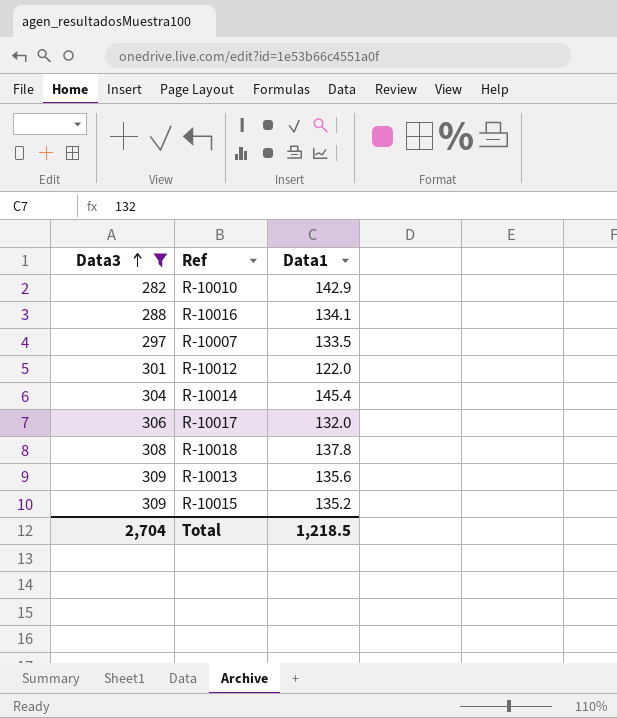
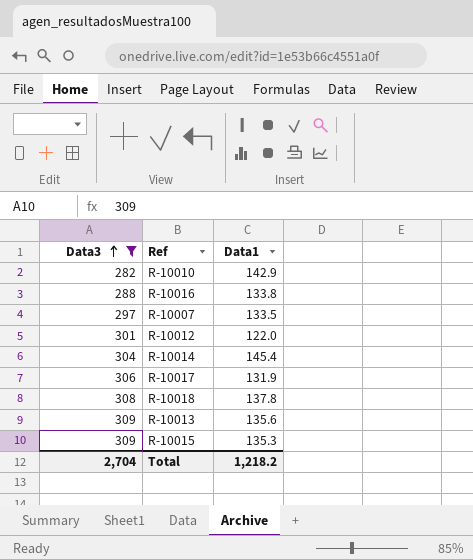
R-10016 | Data1: 134.1 -> 133.8
R-10017 | Data1: 132.0 -> 131.9
R-10015 | Data1: 135.2 -> 135.3
Total | Data1: 1,218.5 -> 1,218.2

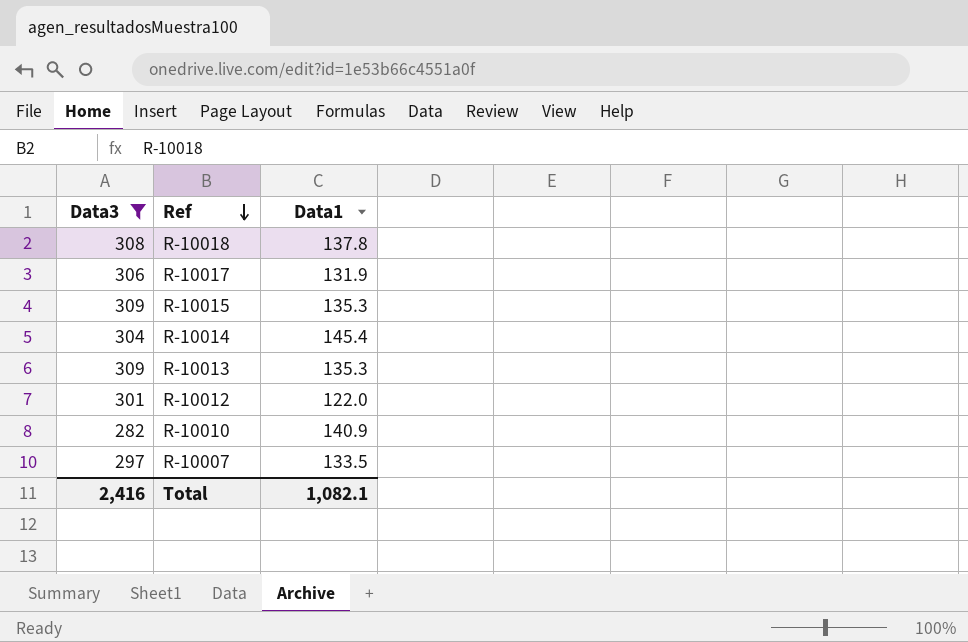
row order: Data3 ascending -> Ref descending
row R-10016: 288 | 133.8 -> none
R-10013 | Data1: 135.6 -> 135.3
R-10010 | Data1: 142.9 -> 140.9
Total | Data3: 2,704 -> 2,416
Total | Data1: 1,218.2 -> 1,082.1

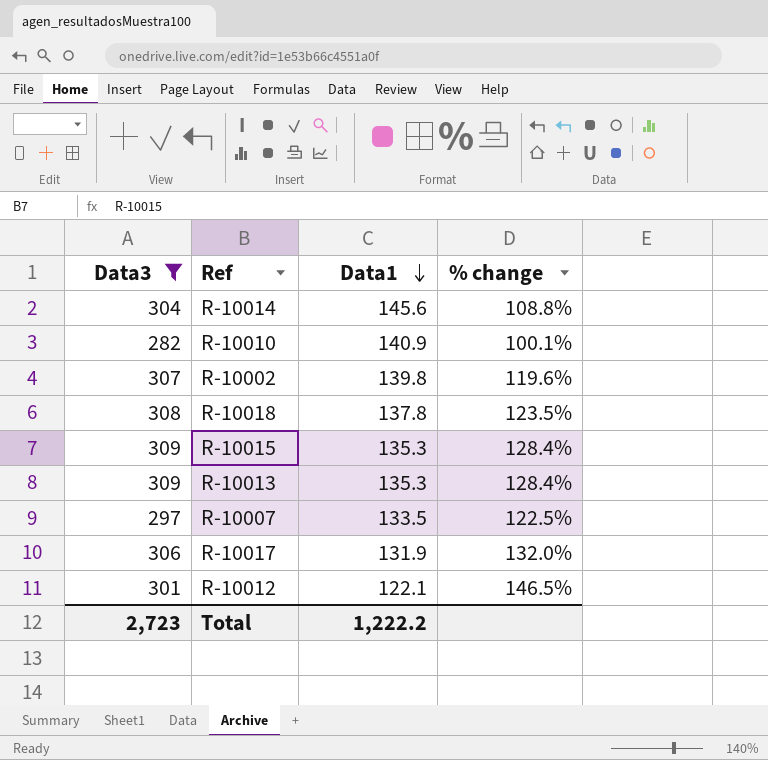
row order: Ref descending -> Data1 descending
column % change | formula: none -> ([Data3] - [Data1]) / [Data1]
R-10014 | Data1: 145.4 -> 145.6
row R-10002: none -> 307 | 139.8 | 119.6%
R-10012 | Data1: 122.0 -> 122.1
Total | Data3: 2,416 -> 2,723
Total | Data1: 1,082.1 -> 1,222.2

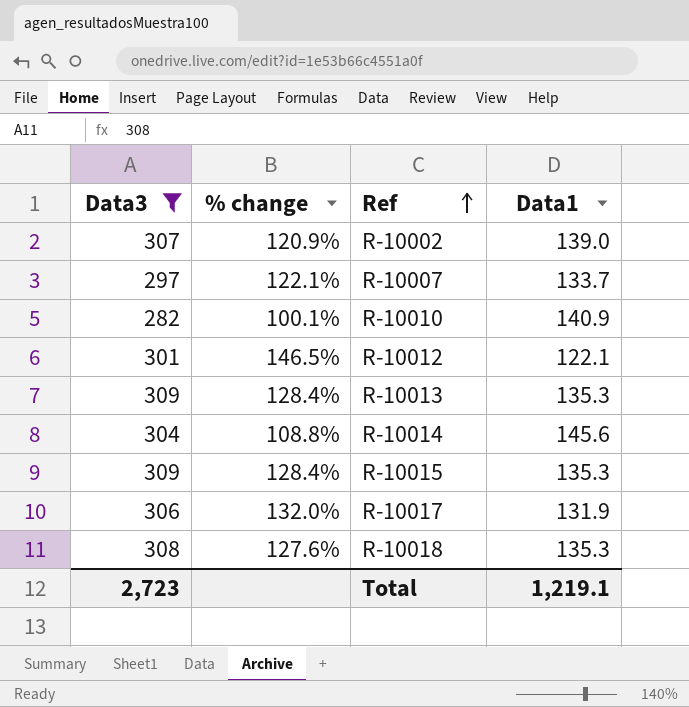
row order: Data1 descending -> Ref ascending
column % change | position: 4 -> 2
R-10002 | % change: 119.6% -> 120.9%
R-10002 | Data1: 139.8 -> 139.0
R-10007 | % change: 122.5% -> 122.1%
R-10007 | Data1: 133.5 -> 133.7
R-10018 | % change: 123.5% -> 127.6%
R-10018 | Data1: 137.8 -> 135.3
Total | Data1: 1,222.2 -> 1,219.1

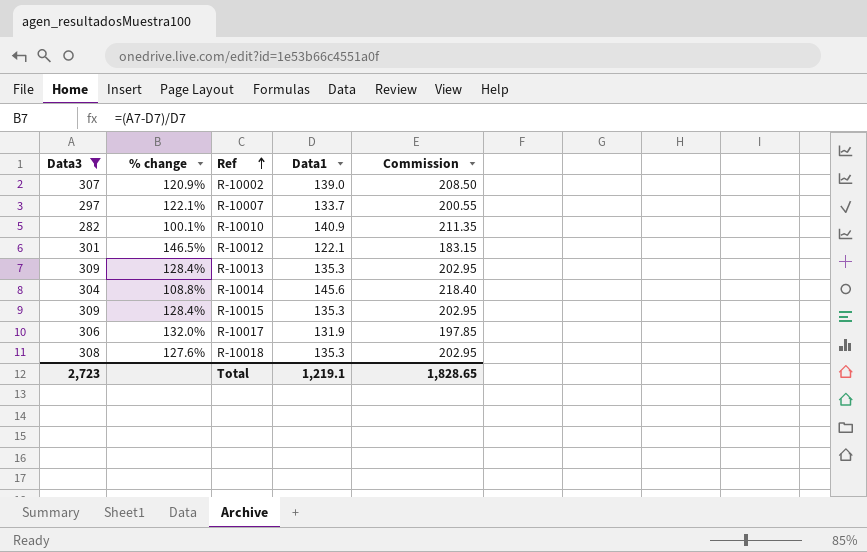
column Commission | formula: none -> [Data1] * 1.5

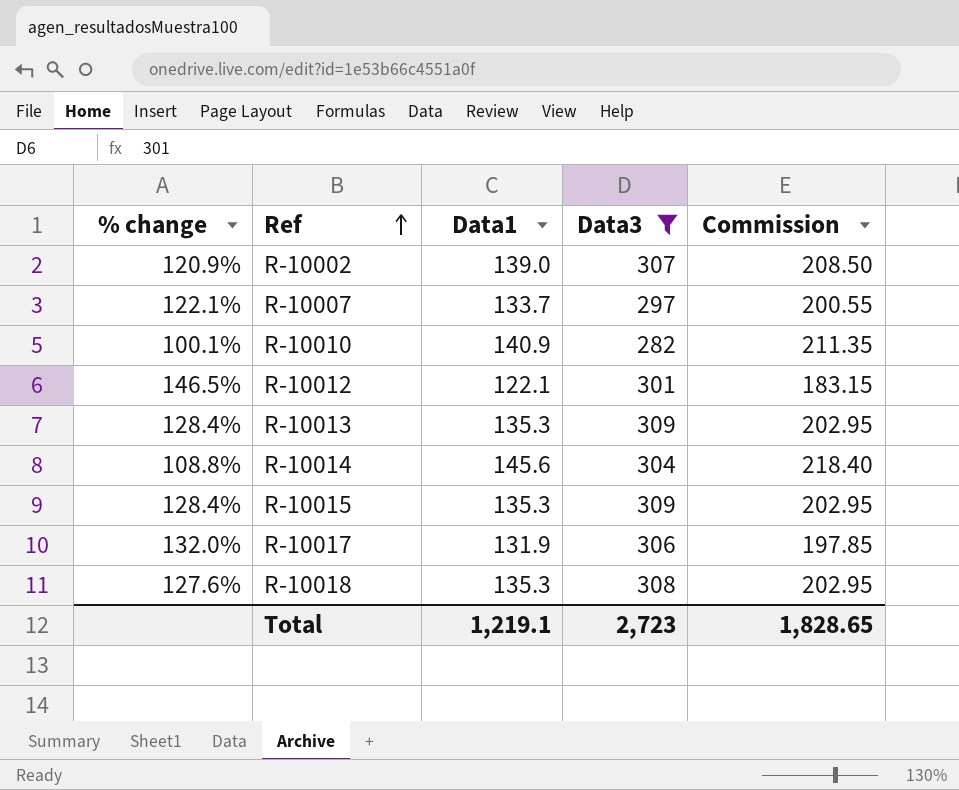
column Data3 | position: 1 -> 4

